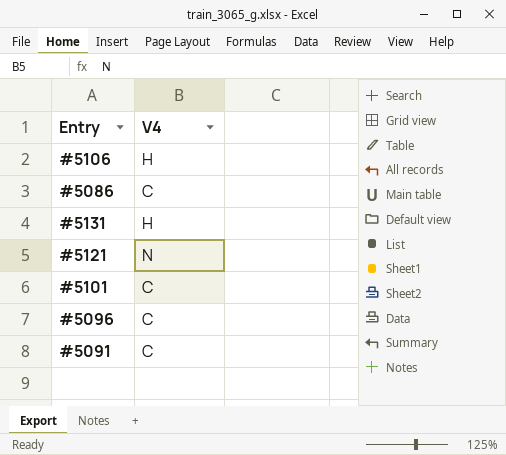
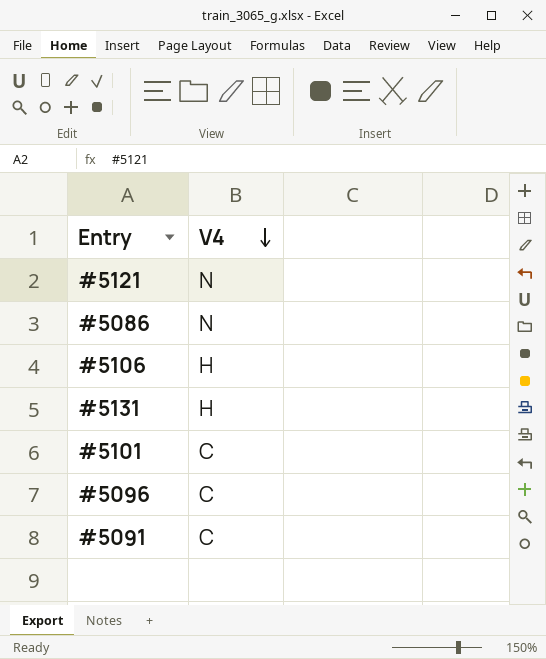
row order: none -> V4 descending
#5086 | V4: C -> N

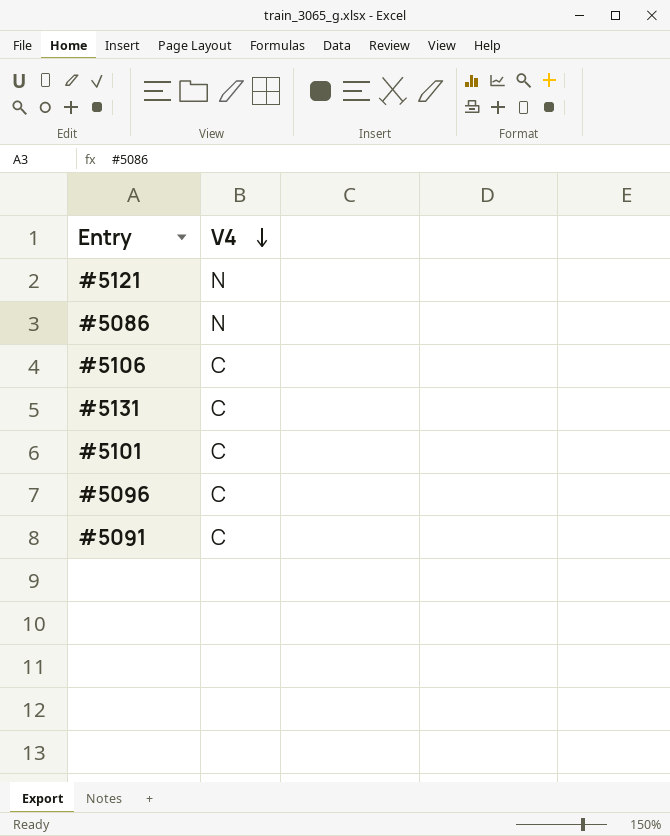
#5106 | V4: H -> C
#5131 | V4: H -> C

